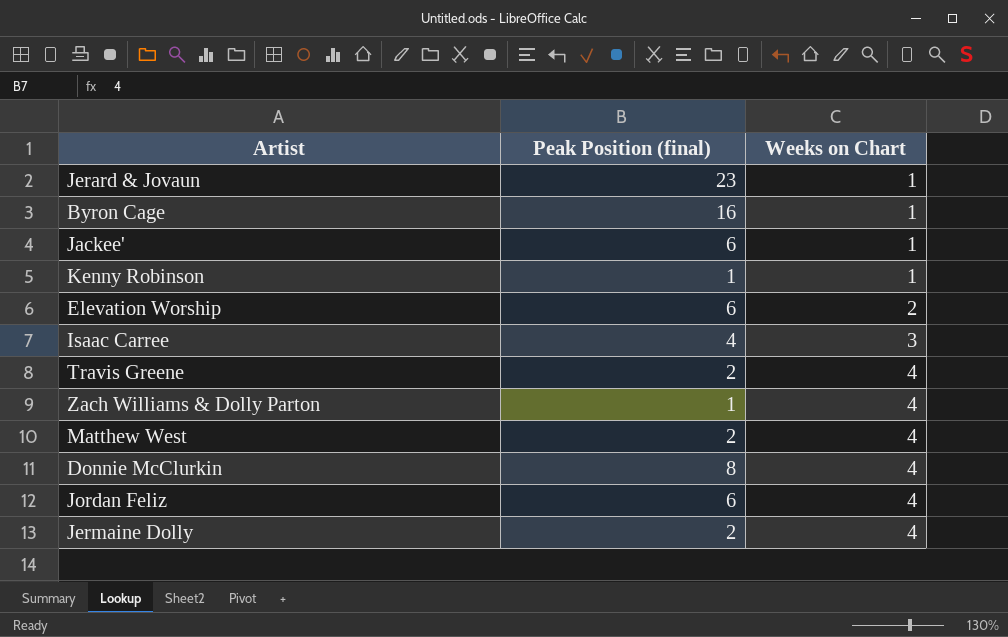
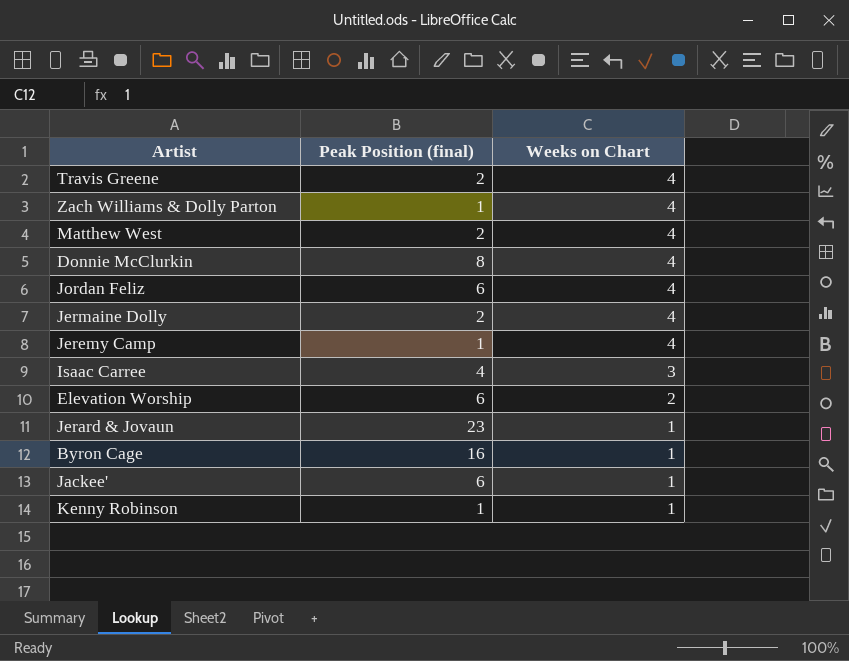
row order: Weeks on Chart ascending -> Weeks on Chart descending
row Jeremy Camp: none -> 1 | 4

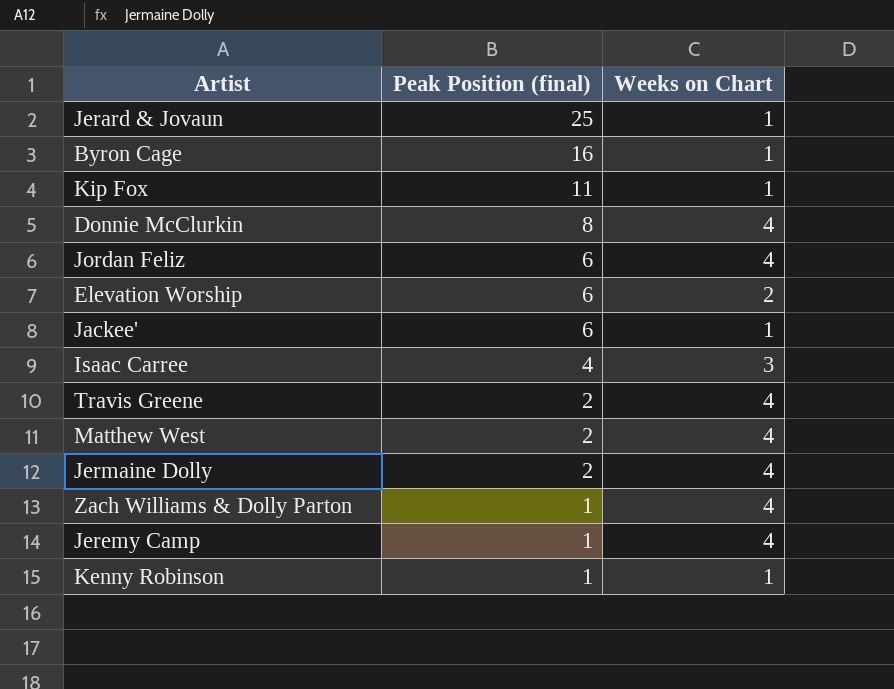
row order: Weeks on Chart descending -> Peak Position (final) descending
Jerard & Jovaun | Peak Position (final): 23 -> 25
row Kip Fox: none -> 11 | 1

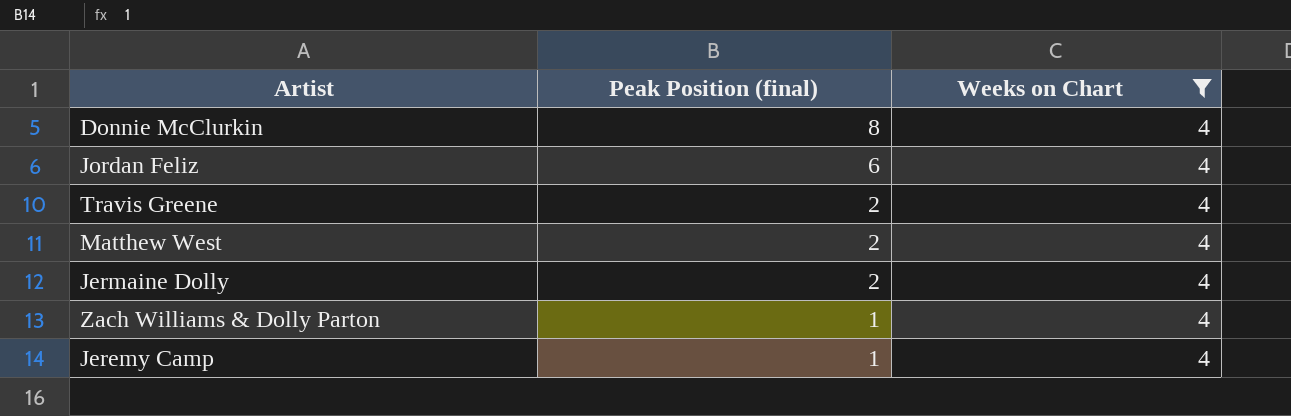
filter: none -> Weeks on Chart = 4

